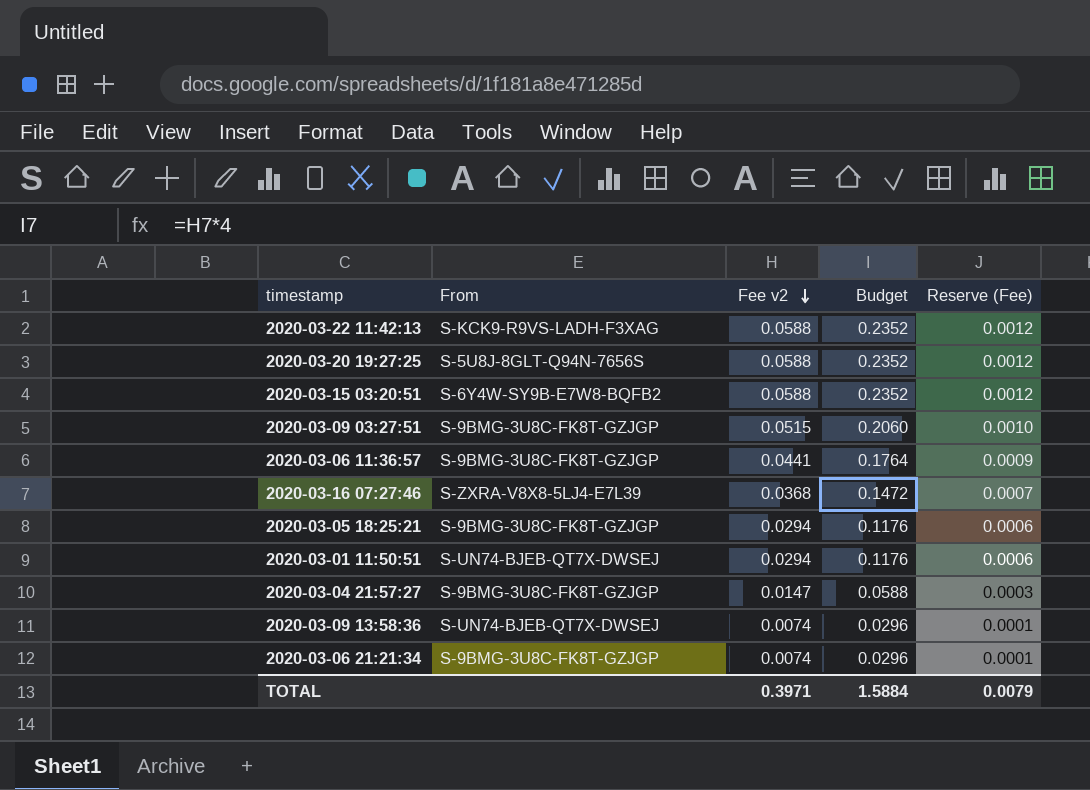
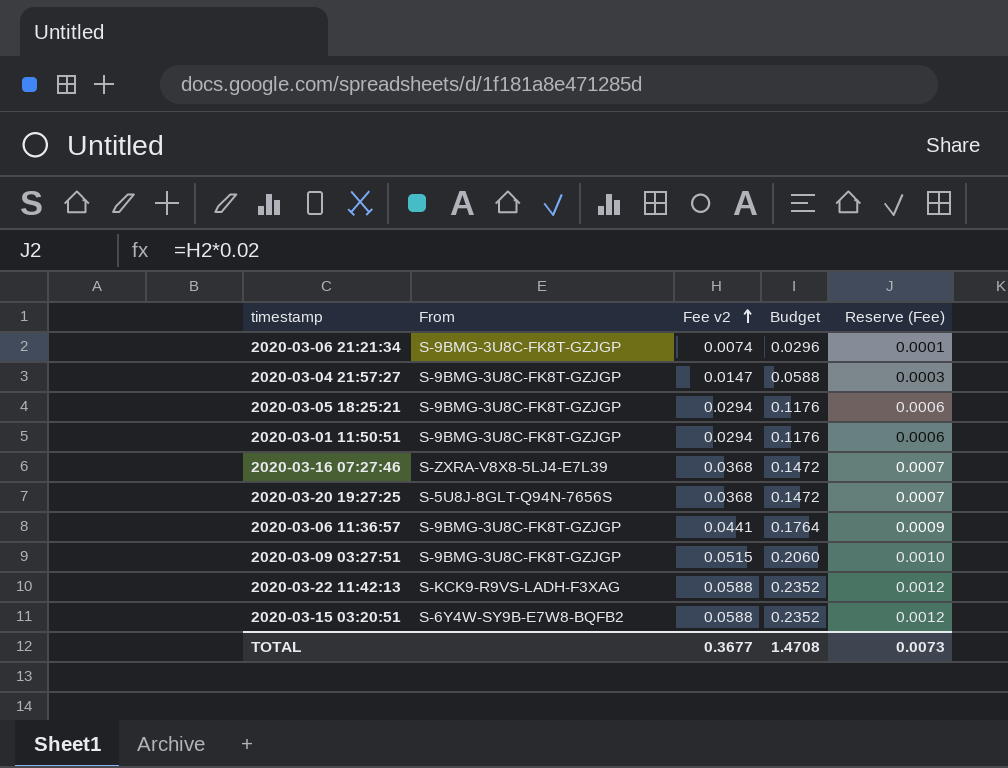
row order: Fee v2 descending -> Fee v2 ascending
row 2020-03-09 13:58:36: S-UN74-BJEB-QT7X-DWSEJ | 0.0074 | 0.0296 | 0.0001 -> none
2020-03-01 11:50:51 | From: S-UN74-BJEB-QT7X-DWSEJ -> S-9BMG-3U8C-FK8T-GZJGP
2020-03-20 19:27:25 | Fee v2: 0.0588 -> 0.0368
2020-03-20 19:27:25 | Budget: 0.2352 -> 0.1472
2020-03-20 19:27:25 | Reserve (Fee): 0.0012 -> 0.0007
TOTAL | Fee v2: 0.3971 -> 0.3677
TOTAL | Budget: 1.5884 -> 1.4708
TOTAL | Reserve (Fee): 0.0079 -> 0.0073

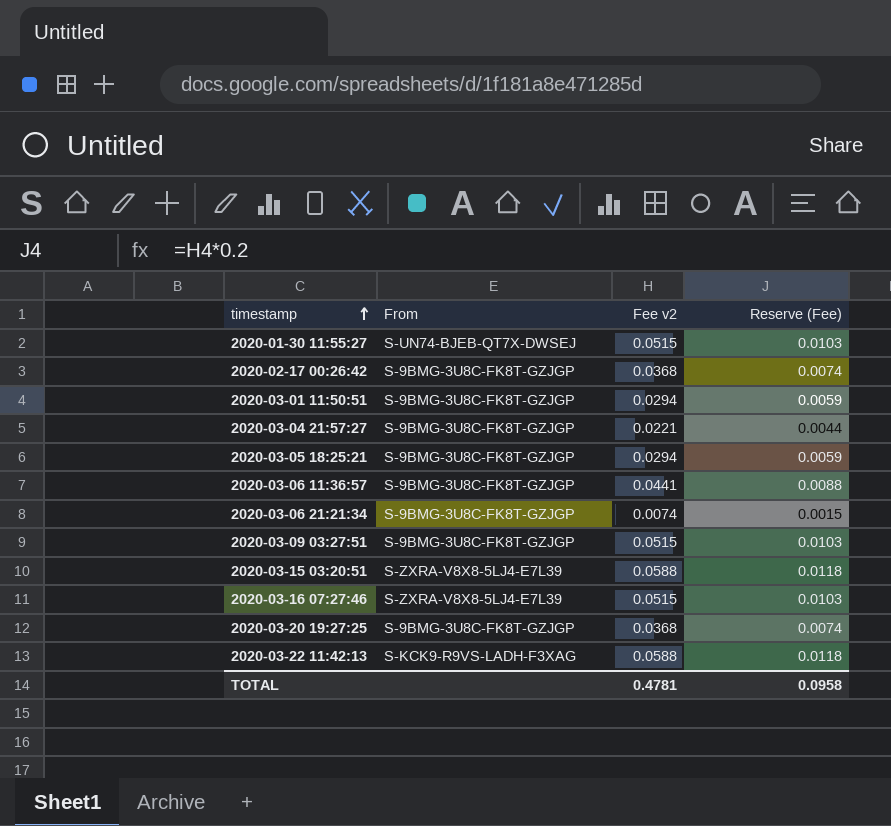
row order: Fee v2 ascending -> timestamp ascending
column Budget | formula: [Fee v2] * 4 -> none
column Reserve (Fee) | formula: [Fee v2] * 0.02 -> [Fee v2] * 0.2
row 2020-01-30 11:55:27: none -> S-UN74-BJEB-QT7X-DWSEJ | 0.0515 | 0.0103
row 2020-02-17 00:26:42: none -> S-9BMG-3U8C-FK8T-GZJGP | 0.0368 | 0.0074
2020-03-04 21:57:27 | Fee v2: 0.0147 -> 0.0221
2020-03-15 03:20:51 | From: S-6Y4W-SY9B-E7W8-BQFB2 -> S-ZXRA-V8X8-5LJ4-E7L39
2020-03-16 07:27:46 | Fee v2: 0.0368 -> 0.0515
2020-03-20 19:27:25 | From: S-5U8J-8GLT-Q94N-7656S -> S-9BMG-3U8C-FK8T-GZJGP
TOTAL | Fee v2: 0.3677 -> 0.4781
TOTAL | Reserve (Fee): 0.0073 -> 0.0958

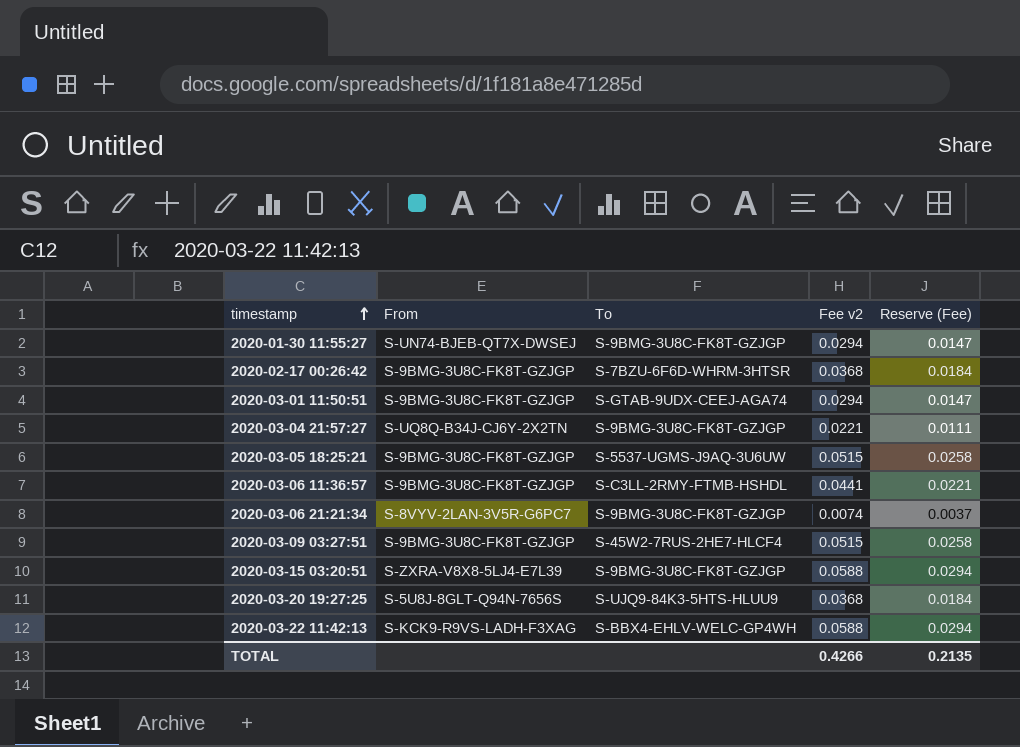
column To | position: none -> 3
column Reserve (Fee) | formula: [Fee v2] * 0.2 -> [Fee v2] * 0.5
row 2020-03-16 07:27:46: S-ZXRA-V8X8-5LJ4-E7L39 | 0.0515 | 0.0103 -> none
2020-01-30 11:55:27 | Fee v2: 0.0515 -> 0.0294
2020-03-04 21:57:27 | From: S-9BMG-3U8C-FK8T-GZJGP -> S-UQ8Q-B34J-CJ6Y-2X2TN
2020-03-05 18:25:21 | Fee v2: 0.0294 -> 0.0515
2020-03-06 21:21:34 | From: S-9BMG-3U8C-FK8T-GZJGP -> S-8VYV-2LAN-3V5R-G6PC7
2020-03-20 19:27:25 | From: S-9BMG-3U8C-FK8T-GZJGP -> S-5U8J-8GLT-Q94N-7656S
TOTAL | Fee v2: 0.4781 -> 0.4266
TOTAL | Reserve (Fee): 0.0958 -> 0.2135

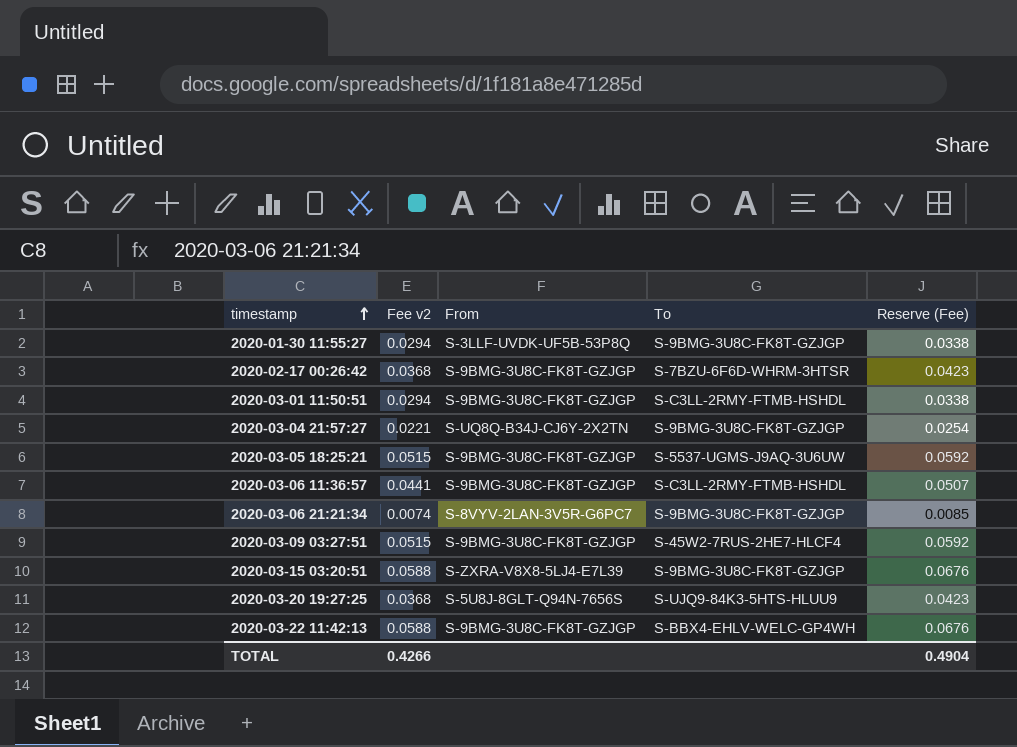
column Fee v2 | position: 4 -> 2
column Reserve (Fee) | formula: [Fee v2] * 0.5 -> [Fee v2] * 1.15
2020-01-30 11:55:27 | From: S-UN74-BJEB-QT7X-DWSEJ -> S-3LLF-UVDK-UF5B-53P8Q
2020-03-01 11:50:51 | To: S-GTAB-9UDX-CEEJ-AGA74 -> S-C3LL-2RMY-FTMB-HSHDL
2020-03-22 11:42:13 | From: S-KCK9-R9VS-LADH-F3XAG -> S-9BMG-3U8C-FK8T-GZJGP
TOTAL | Reserve (Fee): 0.2135 -> 0.4904

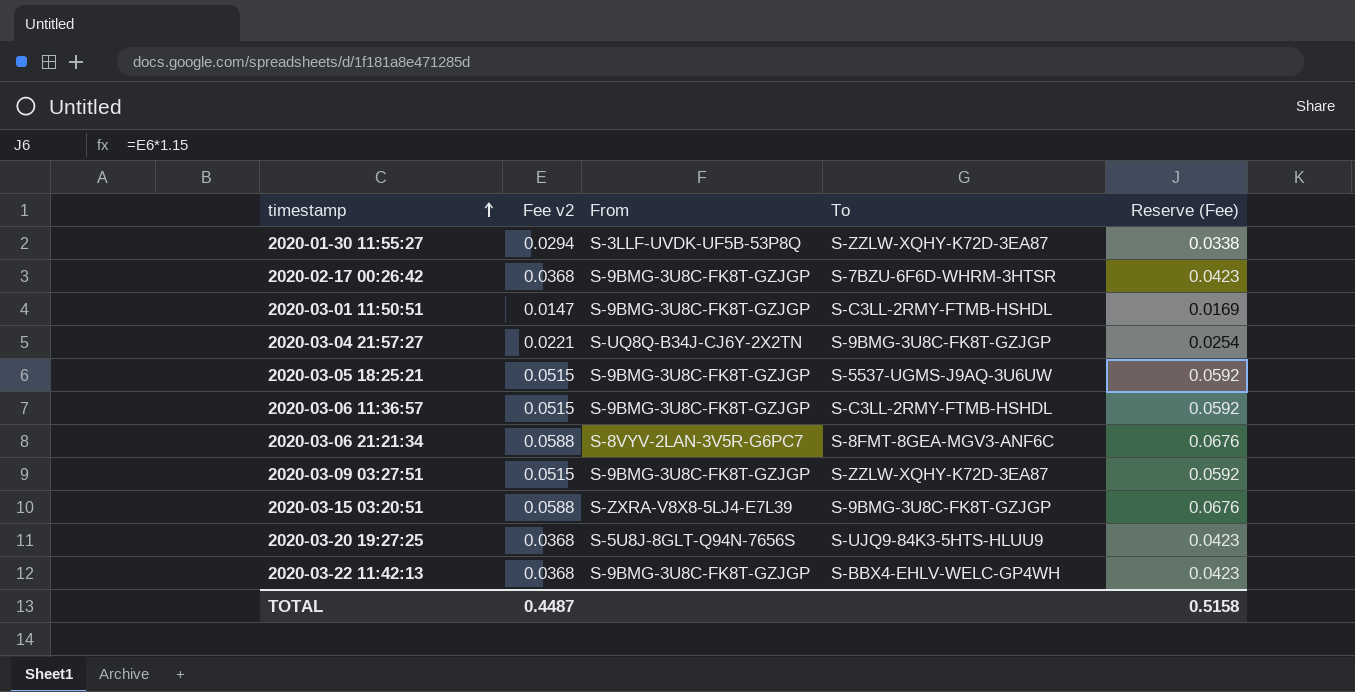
2020-01-30 11:55:27 | To: S-9BMG-3U8C-FK8T-GZJGP -> S-ZZLW-XQHY-K72D-3EA87
2020-03-01 11:50:51 | Fee v2: 0.0294 -> 0.0147
2020-03-01 11:50:51 | Reserve (Fee): 0.0338 -> 0.0169
2020-03-06 11:36:57 | Fee v2: 0.0441 -> 0.0515
2020-03-06 11:36:57 | Reserve (Fee): 0.0507 -> 0.0592
2020-03-06 21:21:34 | Fee v2: 0.0074 -> 0.0588
2020-03-06 21:21:34 | To: S-9BMG-3U8C-FK8T-GZJGP -> S-8FMT-8GEA-MGV3-ANF6C
2020-03-06 21:21:34 | Reserve (Fee): 0.0085 -> 0.0676
2020-03-09 03:27:51 | To: S-45W2-7RUS-2HE7-HLCF4 -> S-ZZLW-XQHY-K72D-3EA87
2020-03-22 11:42:13 | Fee v2: 0.0588 -> 0.0368
2020-03-22 11:42:13 | Reserve (Fee): 0.0676 -> 0.0423
TOTAL | Fee v2: 0.4266 -> 0.4487
TOTAL | Reserve (Fee): 0.4904 -> 0.5158

